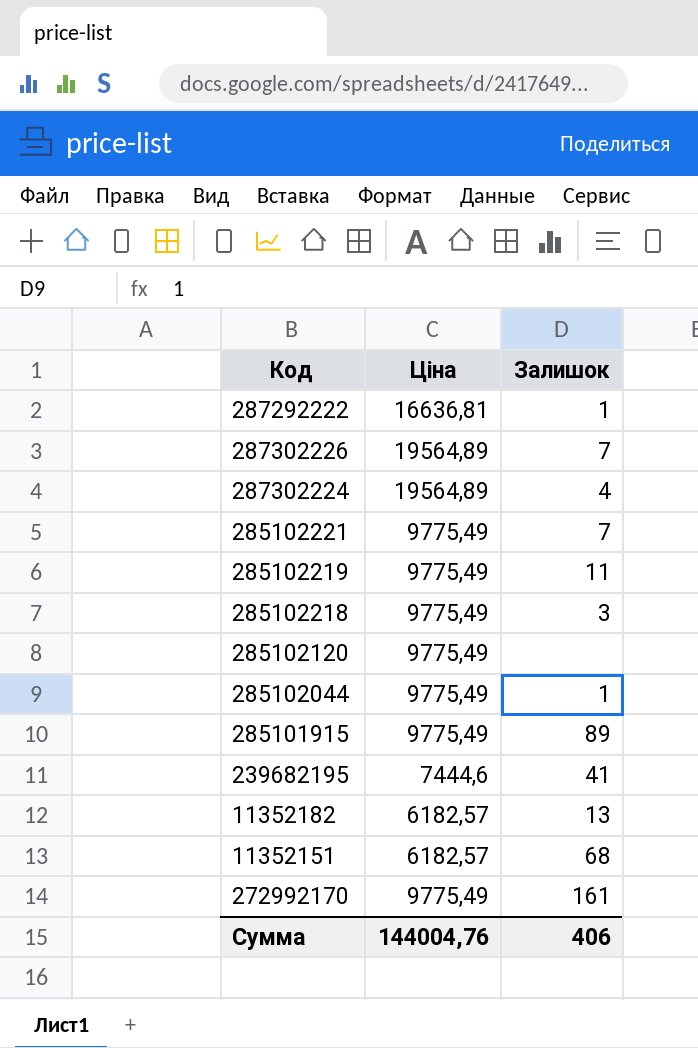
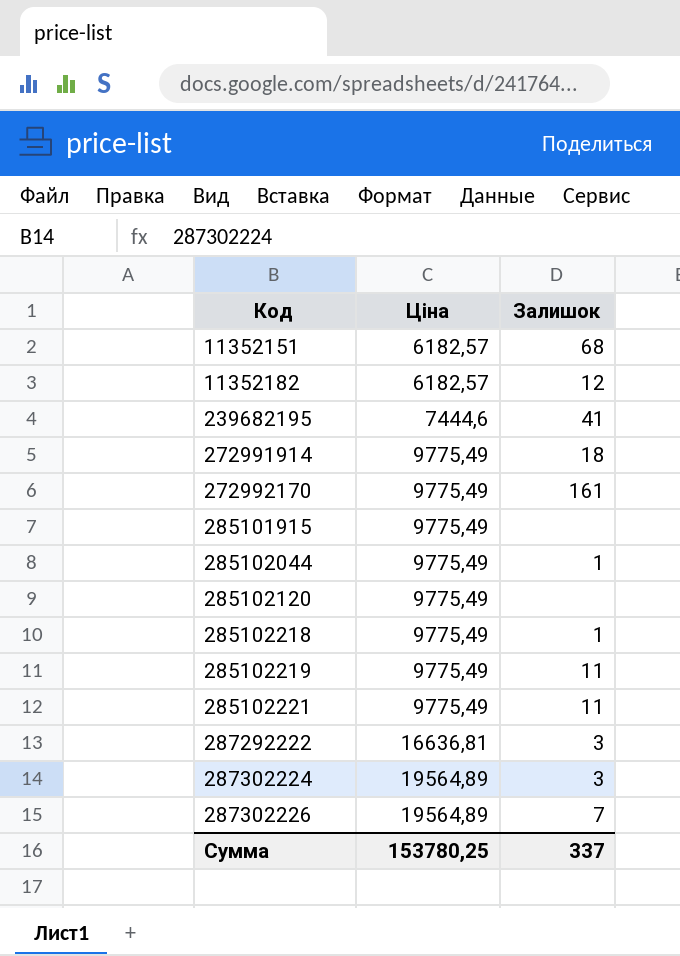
row order: none -> Код ascending
11352182 | Залишок: 13 -> 12
row 272991914: none -> 9775,49 | 18
285101915 | Залишок: 89 -> none
285102218 | Залишок: 3 -> 1
285102221 | Залишок: 7 -> 11
287292222 | Залишок: 1 -> 3
287302224 | Залишок: 4 -> 3
Сумма | Ціна: 144004,76 -> 153780,25
Сумма | Залишок: 406 -> 337

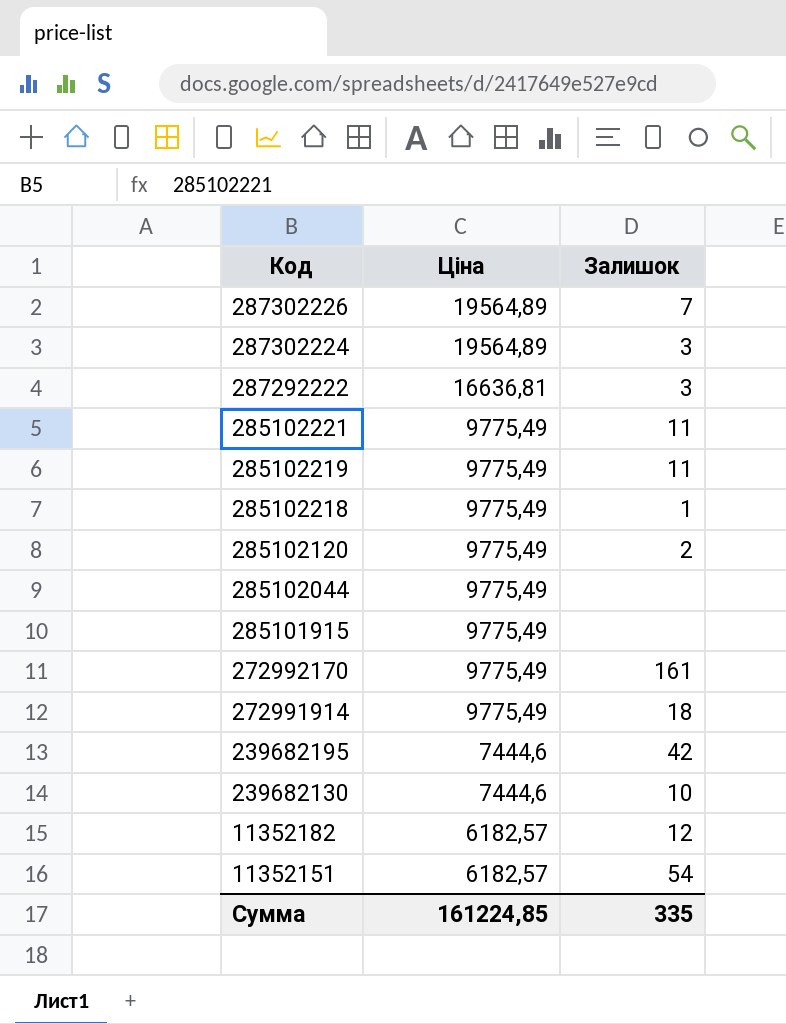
row order: Код ascending -> Код descending
285102120 | Залишок: none -> 2
285102044 | Залишок: 1 -> none
239682195 | Залишок: 41 -> 42
row 239682130: none -> 7444,6 | 10
11352151 | Залишок: 68 -> 54
Сумма | Ціна: 153780,25 -> 161224,85
Сумма | Залишок: 337 -> 335

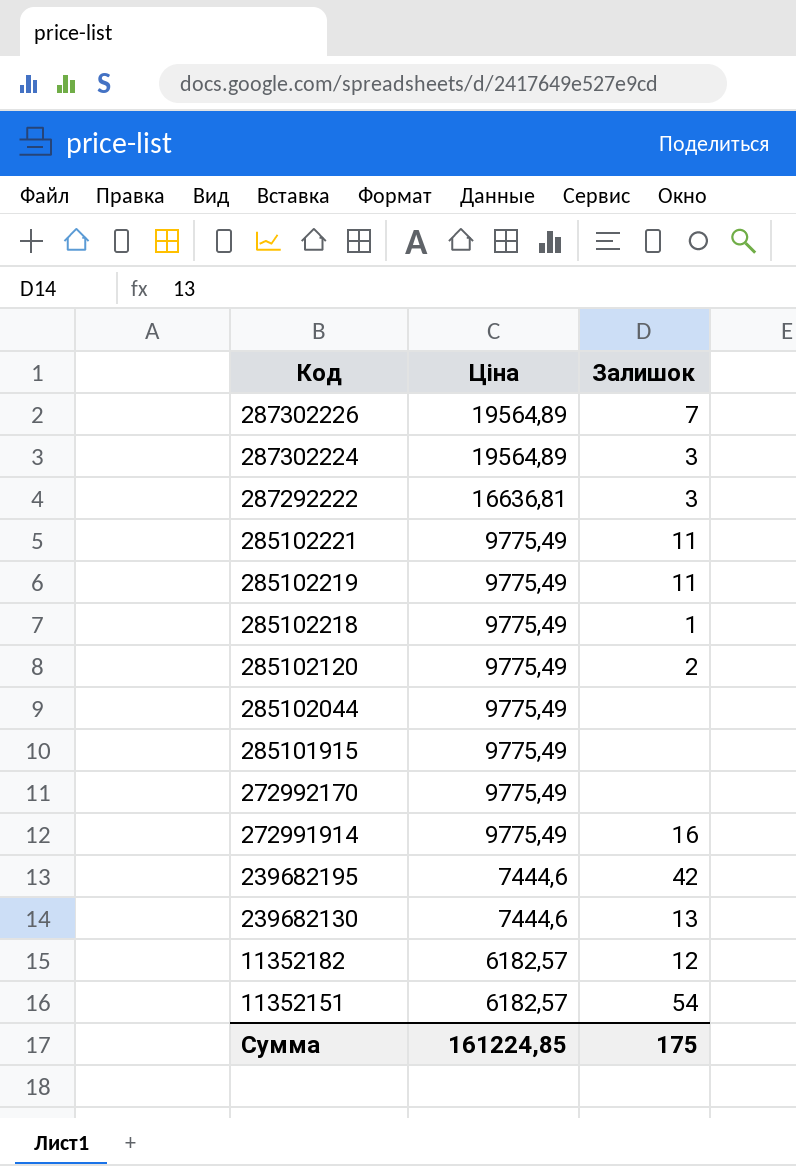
272992170 | Залишок: 161 -> none
272991914 | Залишок: 18 -> 16
239682130 | Залишок: 10 -> 13
Сумма | Залишок: 335 -> 175

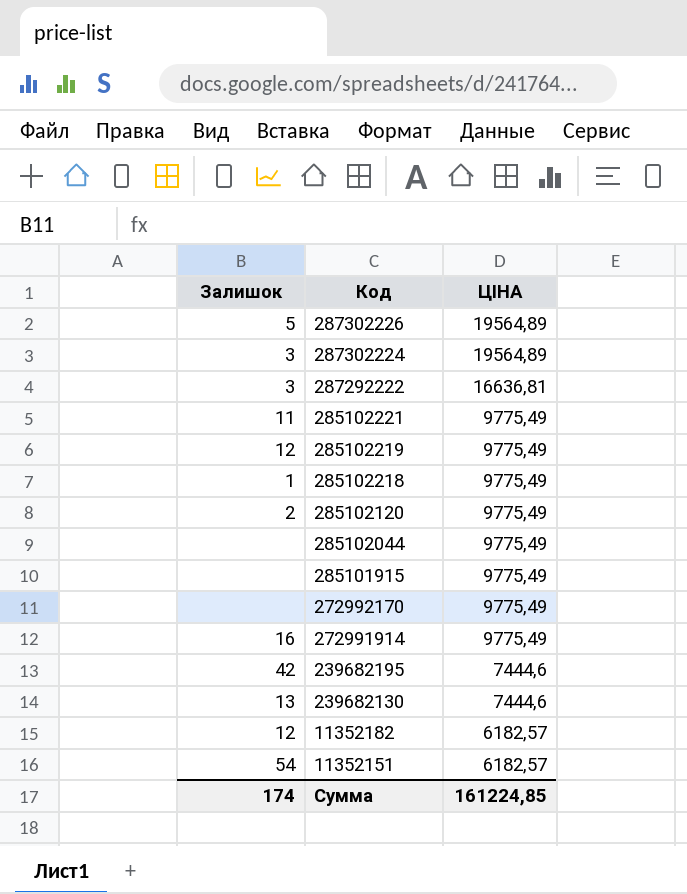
column Залишок | position: 3 -> 1
column name: Ціна -> ЦІНА
287302226 | Залишок: 7 -> 5
285102219 | Залишок: 11 -> 12
Сумма | Залишок: 175 -> 174

